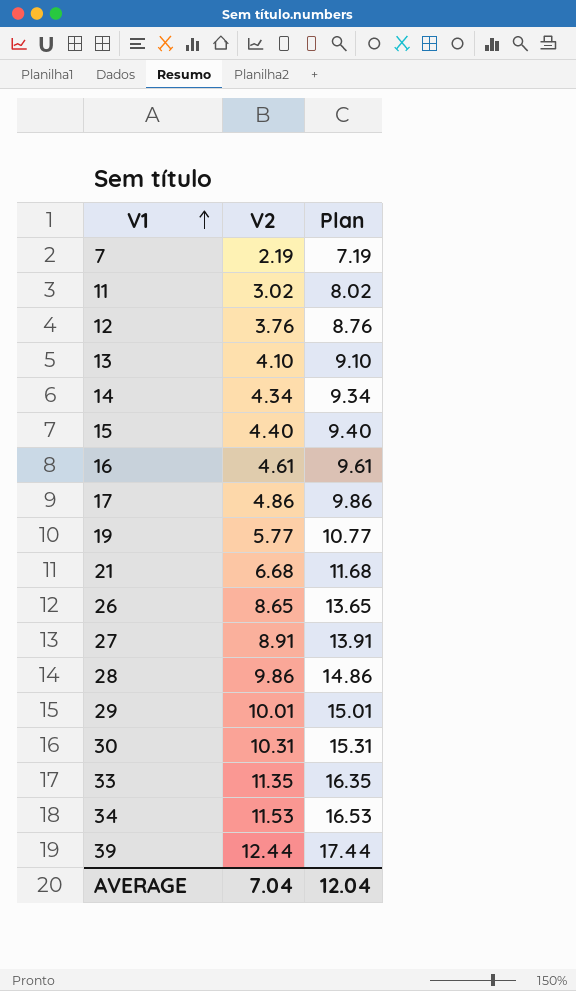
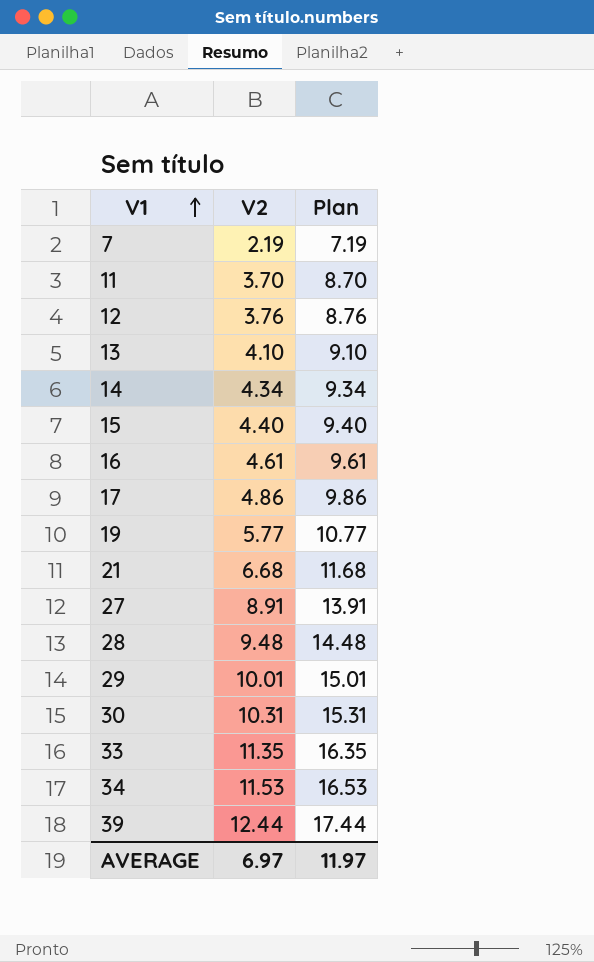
row 26: 8.65 | 13.65 -> none
11 | V2: 3.02 -> 3.70
11 | Plan: 8.02 -> 8.70
28 | V2: 9.86 -> 9.48
28 | Plan: 14.86 -> 14.48
AVERAGE | V2: 7.04 -> 6.97
AVERAGE | Plan: 12.04 -> 11.97

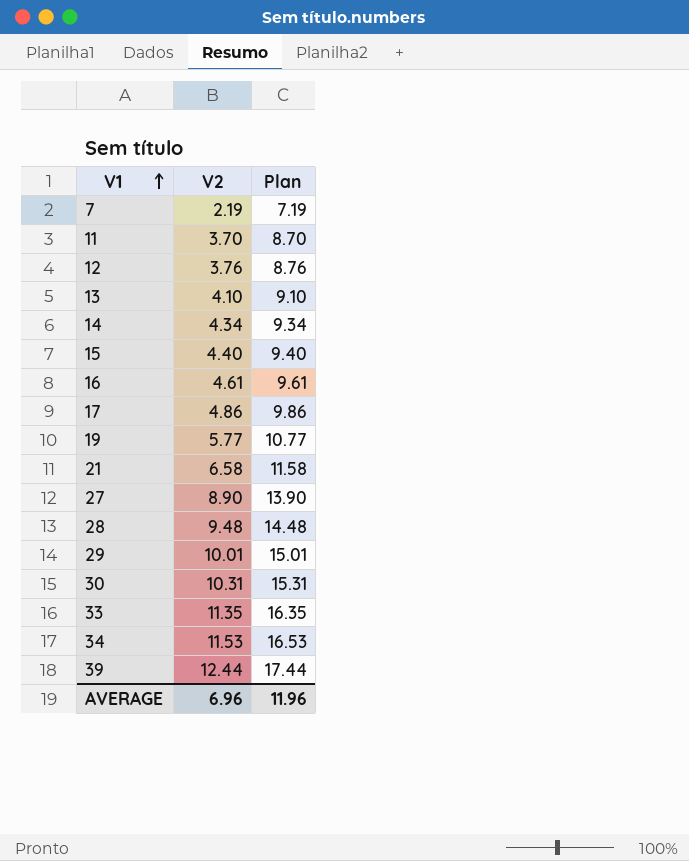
21 | V2: 6.68 -> 6.58
21 | Plan: 11.68 -> 11.58
27 | V2: 8.91 -> 8.90
27 | Plan: 13.91 -> 13.90
AVERAGE | V2: 6.97 -> 6.96
AVERAGE | Plan: 11.97 -> 11.96

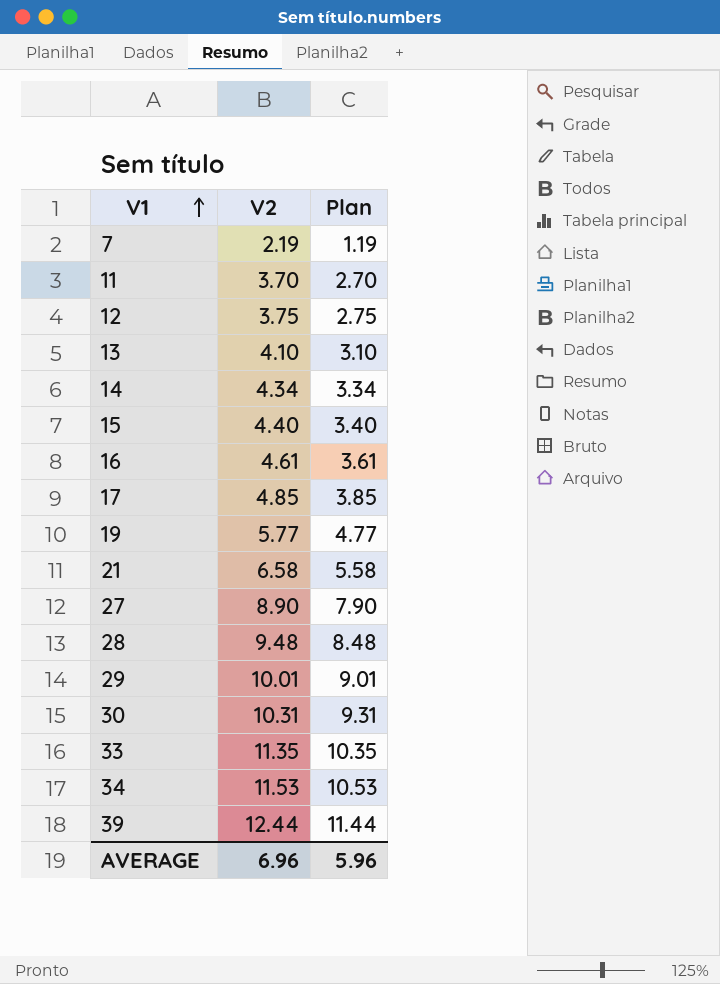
column Plan | formula: [V2] + 5 -> [V2] - 1
12 | V2: 3.76 -> 3.75
17 | V2: 4.86 -> 4.85
AVERAGE | Plan: 11.96 -> 5.96

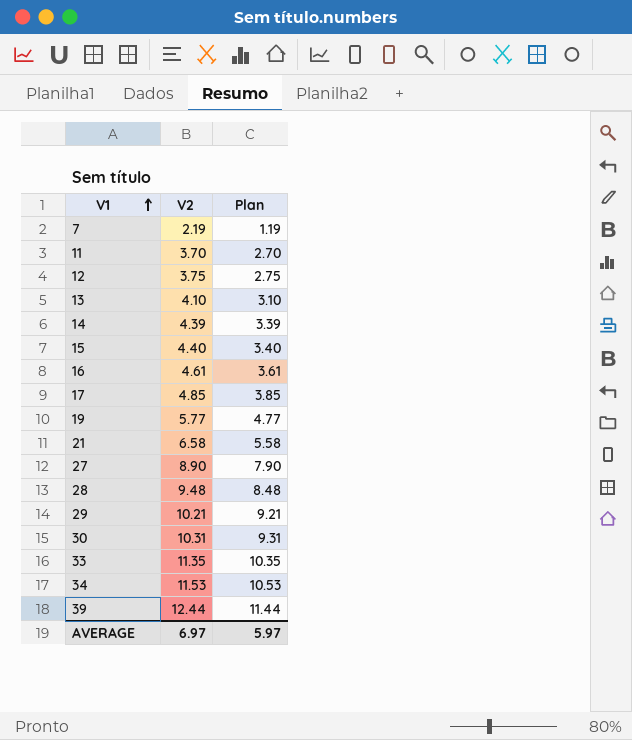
14 | V2: 4.34 -> 4.39
14 | Plan: 3.34 -> 3.39
29 | V2: 10.01 -> 10.21
29 | Plan: 9.01 -> 9.21
AVERAGE | V2: 6.96 -> 6.97
AVERAGE | Plan: 5.96 -> 5.97

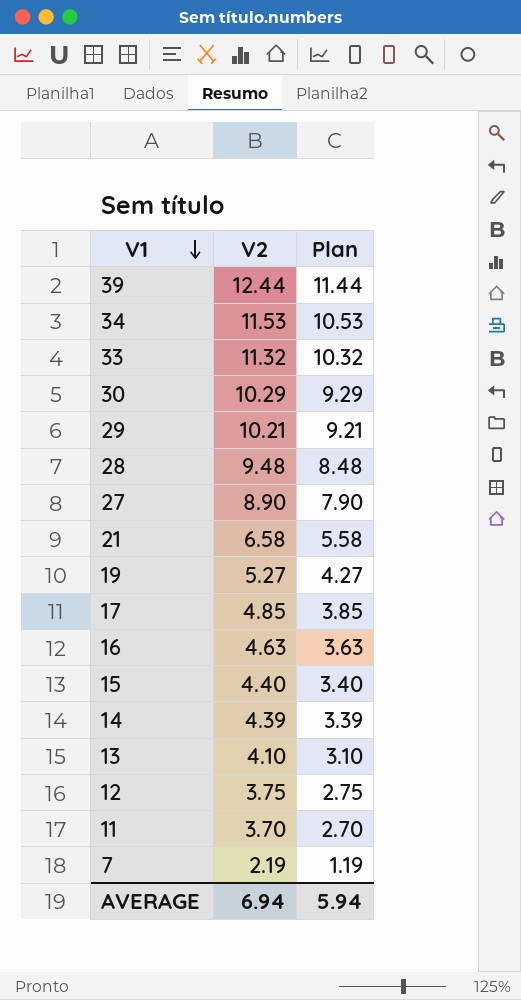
row order: V1 ascending -> V1 descending
33 | V2: 11.35 -> 11.32
33 | Plan: 10.35 -> 10.32
30 | V2: 10.31 -> 10.29
30 | Plan: 9.31 -> 9.29
19 | V2: 5.77 -> 5.27
19 | Plan: 4.77 -> 4.27
16 | V2: 4.61 -> 4.63
16 | Plan: 3.61 -> 3.63
AVERAGE | V2: 6.97 -> 6.94
AVERAGE | Plan: 5.97 -> 5.94

